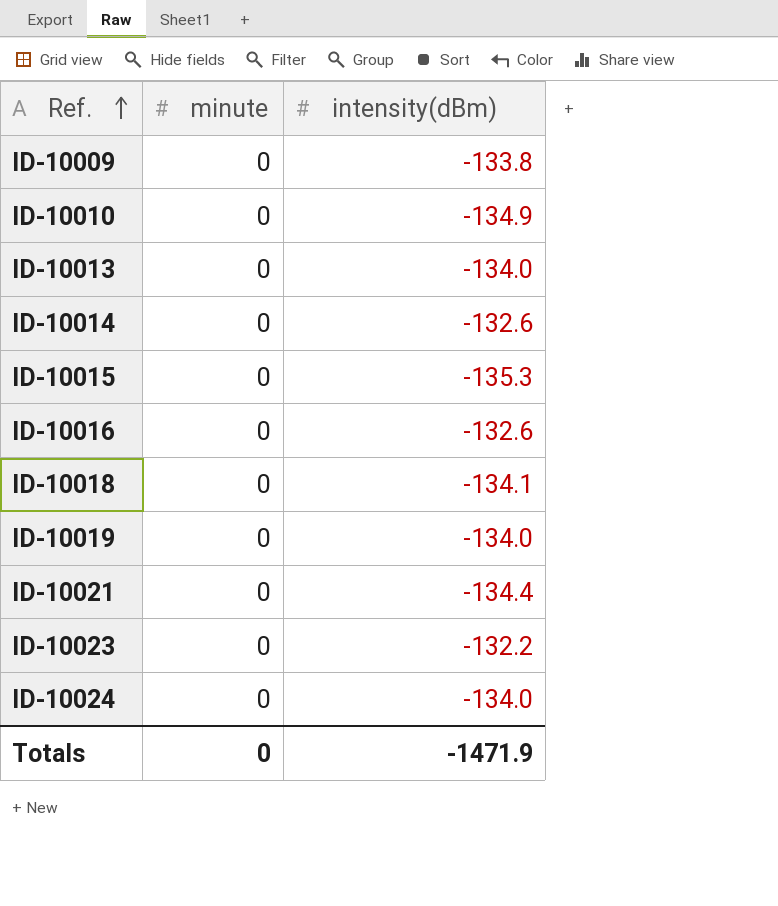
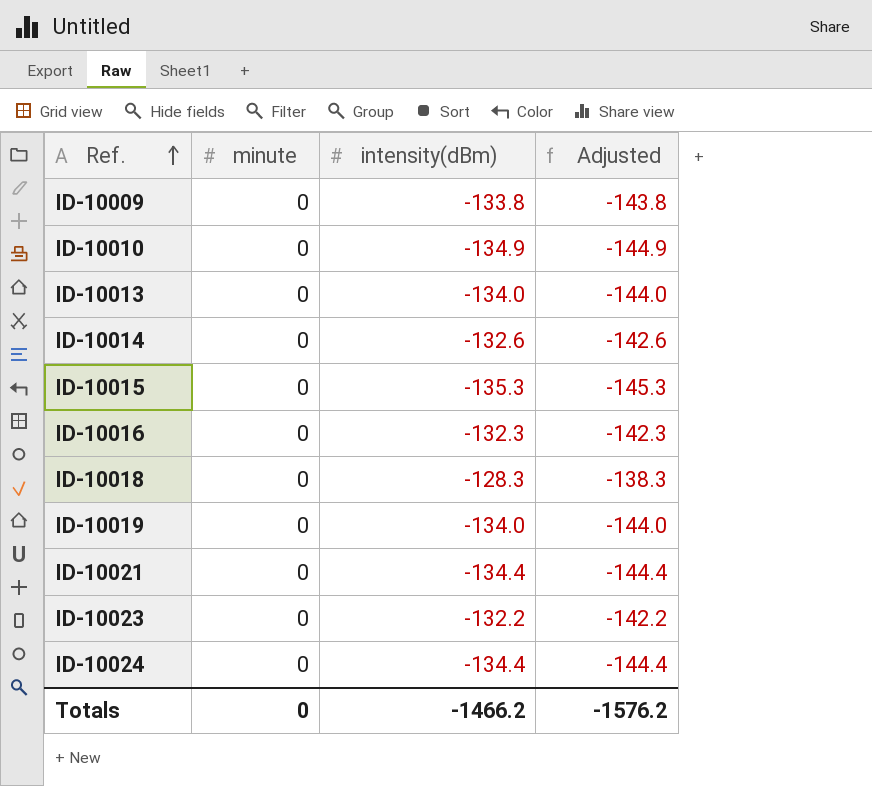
column Adjusted | formula: none -> [intensity(dBm)] - 10
ID-10016 | intensity(dBm): -132.6 -> -132.3
ID-10018 | intensity(dBm): -134.1 -> -128.3
ID-10024 | intensity(dBm): -134.0 -> -134.4
Totals | intensity(dBm): -1471.9 -> -1466.2

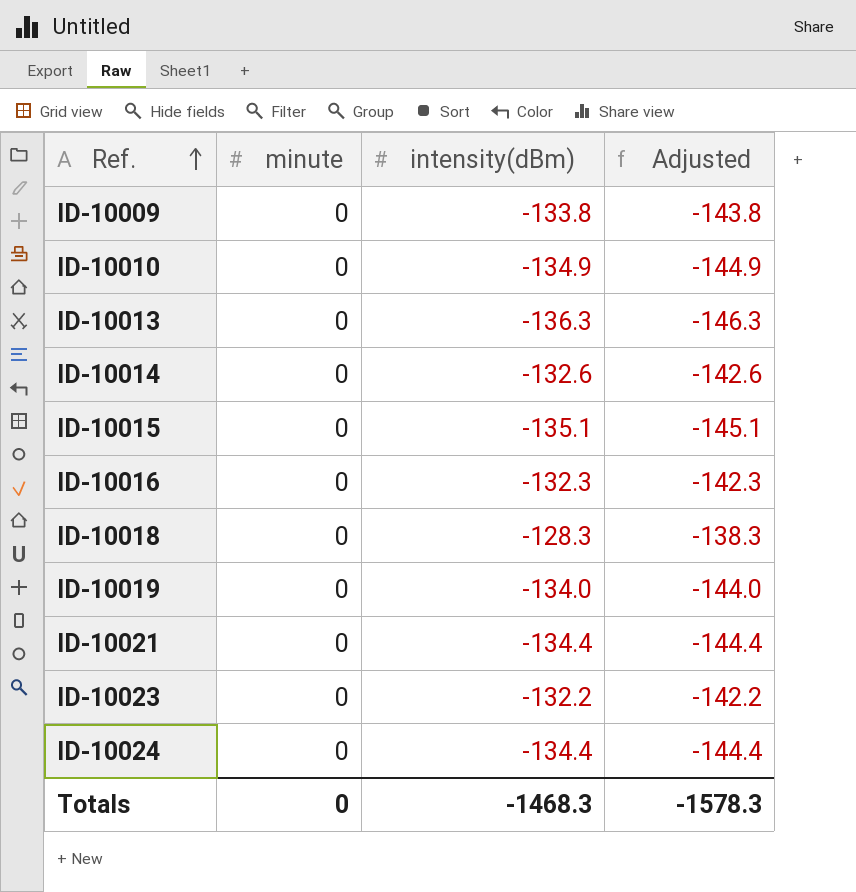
ID-10013 | intensity(dBm): -134.0 -> -136.3
ID-10013 | Adjusted: -144.0 -> -146.3
ID-10015 | intensity(dBm): -135.3 -> -135.1
ID-10015 | Adjusted: -145.3 -> -145.1
Totals | intensity(dBm): -1466.2 -> -1468.3
Totals | Adjusted: -1576.2 -> -1578.3

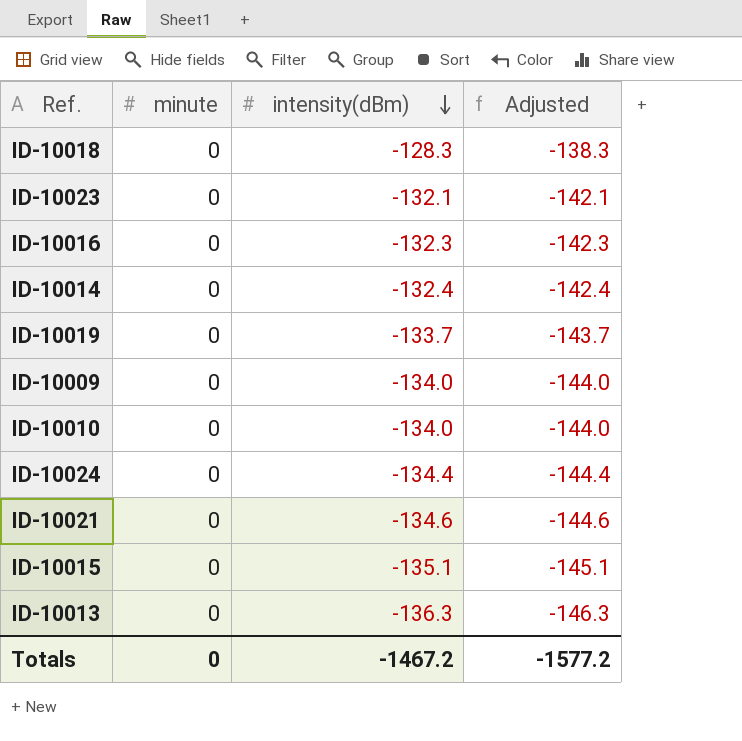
row order: Ref. ascending -> intensity(dBm) descending
ID-10023 | intensity(dBm): -132.2 -> -132.1
ID-10023 | Adjusted: -142.2 -> -142.1
ID-10014 | intensity(dBm): -132.6 -> -132.4
ID-10014 | Adjusted: -142.6 -> -142.4
ID-10019 | intensity(dBm): -134.0 -> -133.7
ID-10019 | Adjusted: -144.0 -> -143.7
ID-10009 | intensity(dBm): -133.8 -> -134.0
ID-10009 | Adjusted: -143.8 -> -144.0
ID-10010 | intensity(dBm): -134.9 -> -134.0
ID-10010 | Adjusted: -144.9 -> -144.0
ID-10021 | intensity(dBm): -134.4 -> -134.6
ID-10021 | Adjusted: -144.4 -> -144.6
Totals | intensity(dBm): -1468.3 -> -1467.2
Totals | Adjusted: -1578.3 -> -1577.2

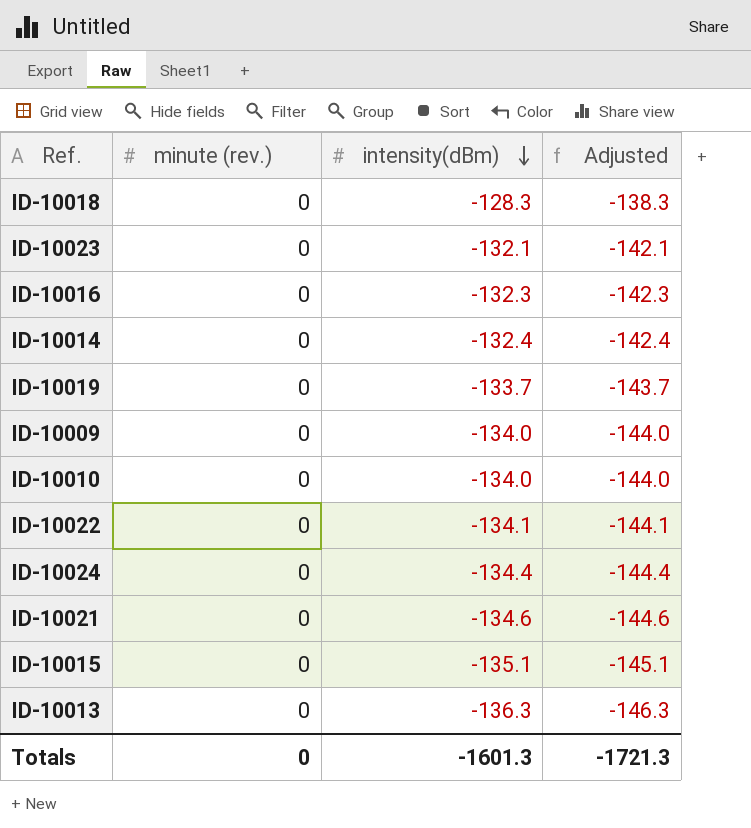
column name: minute -> minute (rev.)
row ID-10022: none -> 0 | -134.1 | -144.1
Totals | intensity(dBm): -1467.2 -> -1601.3
Totals | Adjusted: -1577.2 -> -1721.3

